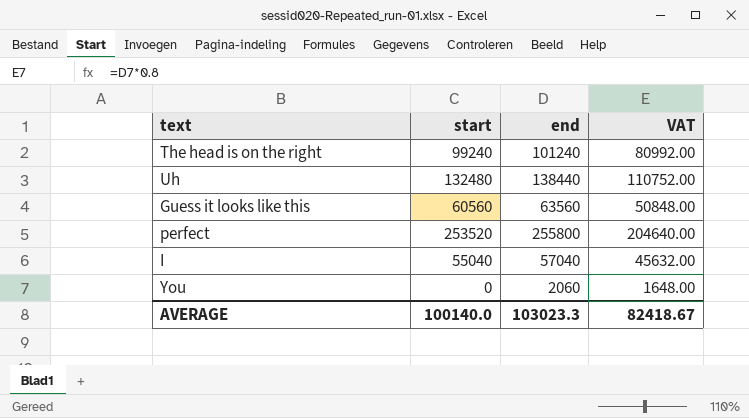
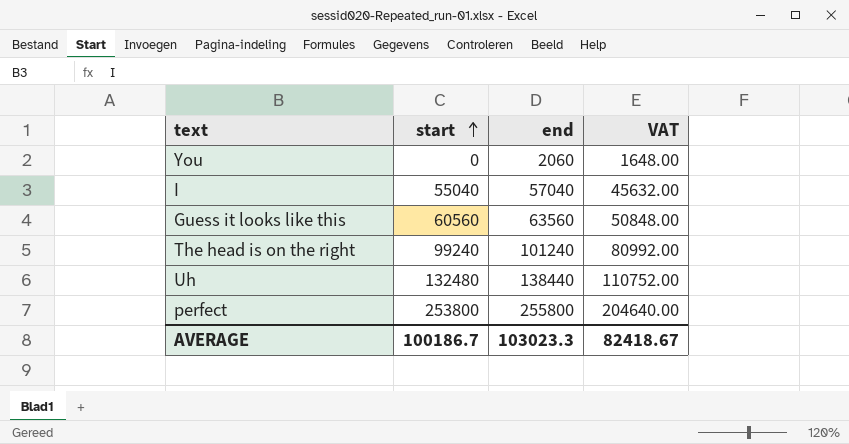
row order: none -> start ascending
perfect | start: 253520 -> 253800
AVERAGE | start: 100140.0 -> 100186.7

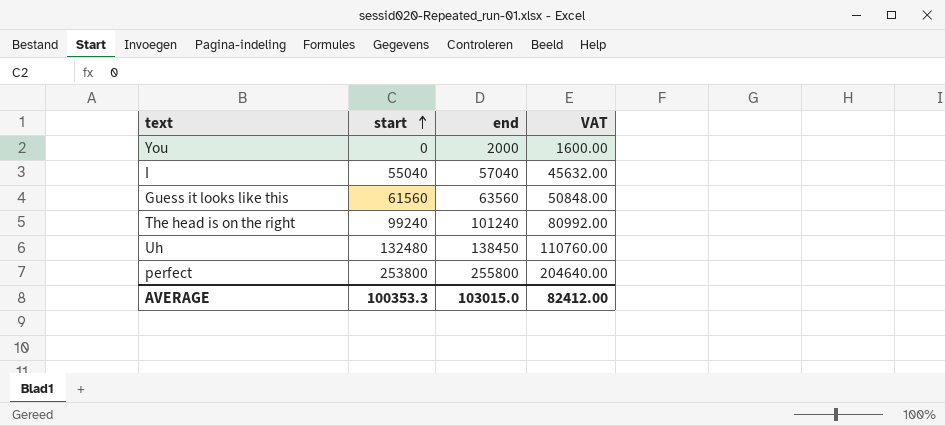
You | end: 2060 -> 2000
You | VAT: 1648.00 -> 1600.00
Guess it looks like this | start: 60560 -> 61560
Uh | end: 138440 -> 138450
Uh | VAT: 110752.00 -> 110760.00
AVERAGE | start: 100186.7 -> 100353.3
AVERAGE | end: 103023.3 -> 103015.0
AVERAGE | VAT: 82418.67 -> 82412.00

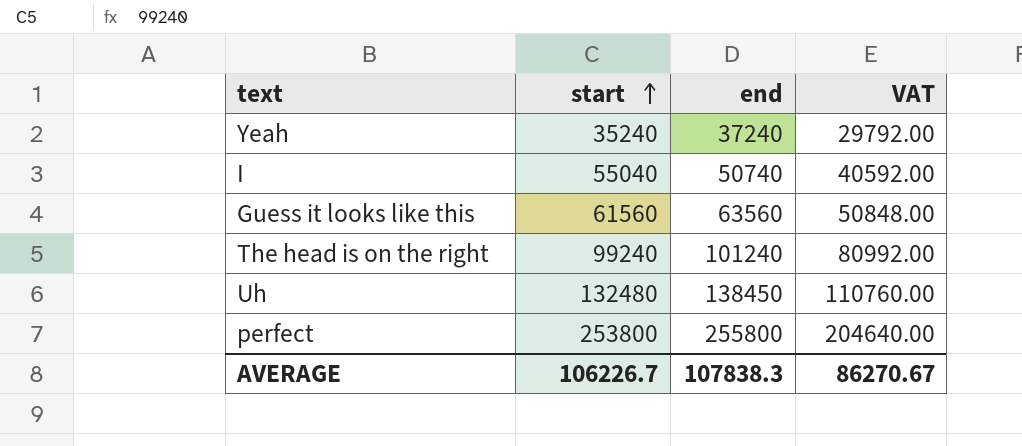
row You: 0 | 2000 | 1600.00 -> none
row Yeah: none -> 35240 | 37240 | 29792.00
I | end: 57040 -> 50740
I | VAT: 45632.00 -> 40592.00
AVERAGE | start: 100353.3 -> 106226.7
AVERAGE | end: 103015.0 -> 107838.3
AVERAGE | VAT: 82412.00 -> 86270.67

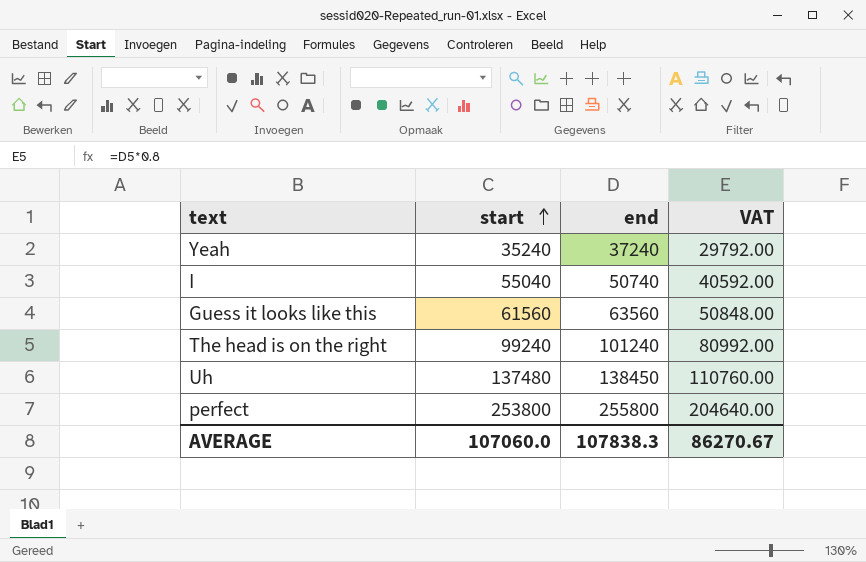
Uh | start: 132480 -> 137480
AVERAGE | start: 106226.7 -> 107060.0

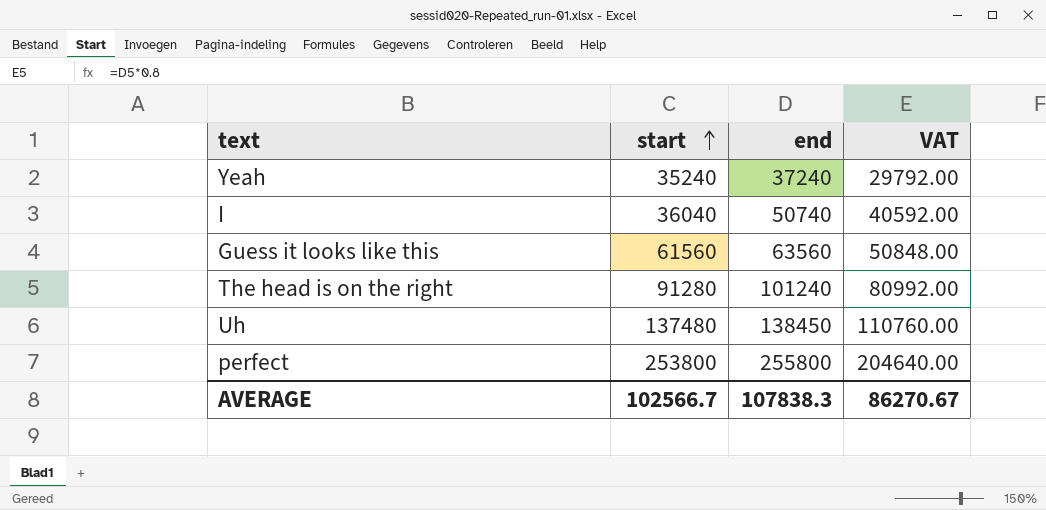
I | start: 55040 -> 36040
The head is on the right | start: 99240 -> 91280
AVERAGE | start: 107060.0 -> 102566.7

